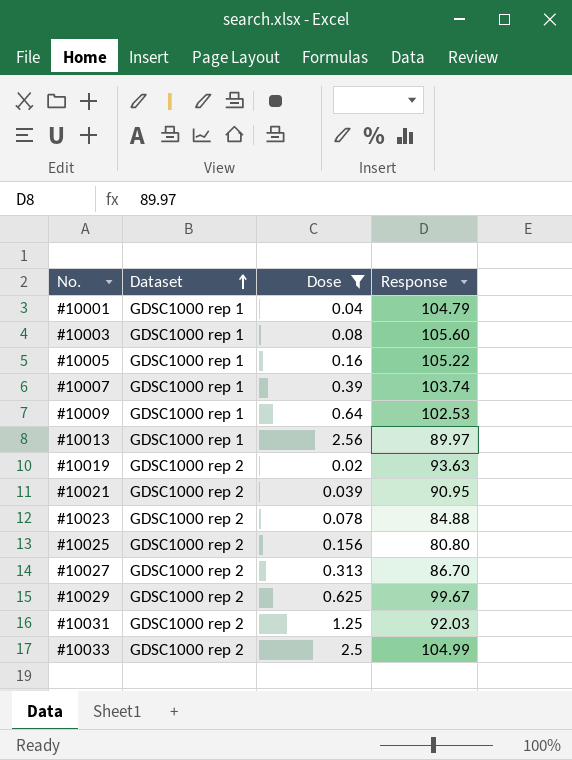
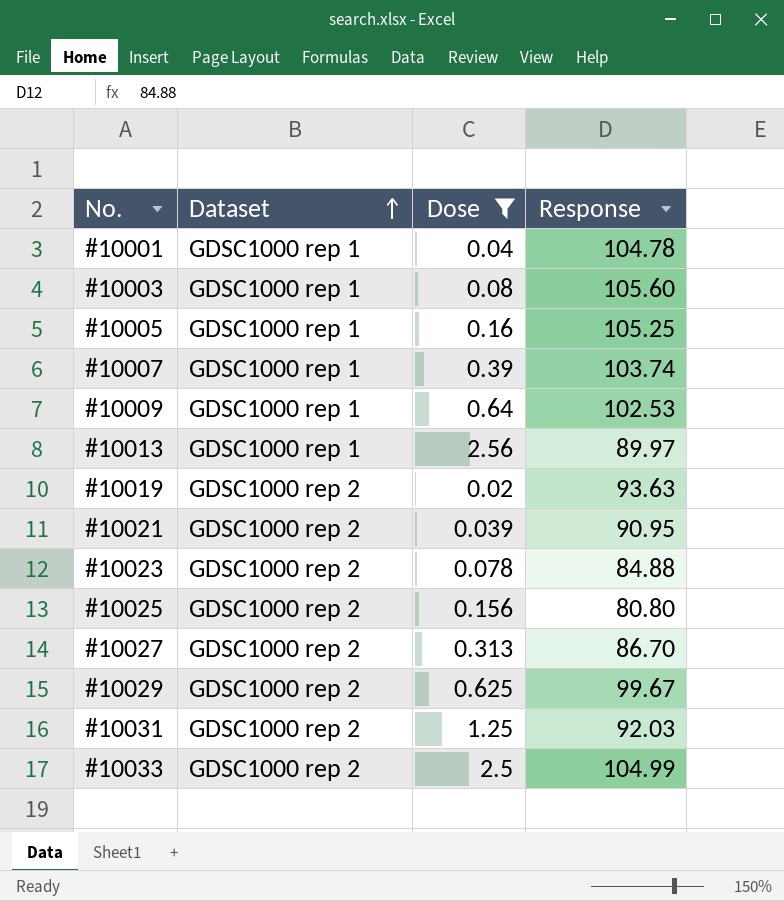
#10001 | Response: 104.79 -> 104.78
#10005 | Response: 105.22 -> 105.25

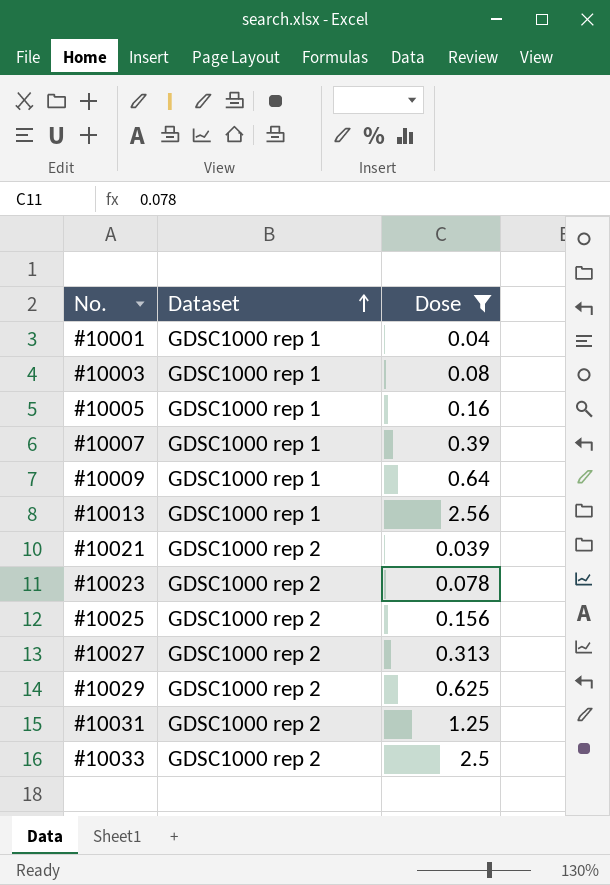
column Response | position: 4 -> none
row #10019: GDSC1000 rep 2 | 0.02 | 93.63 -> none

